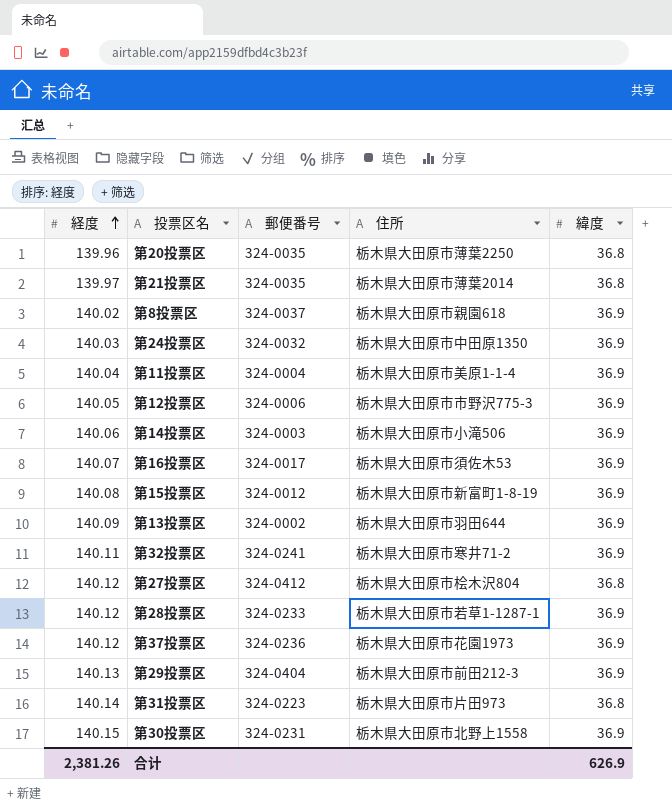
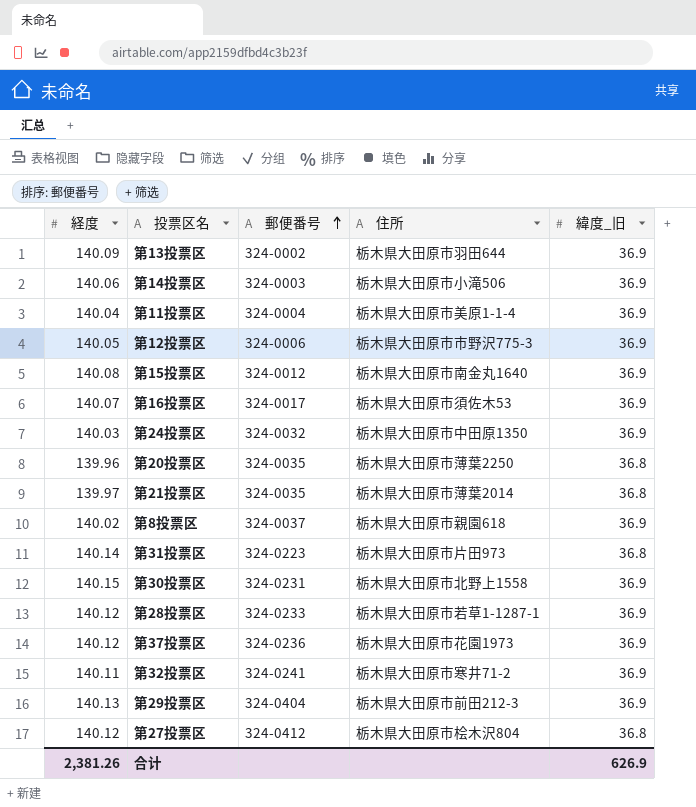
row order: 経度 ascending -> 郵便番号 ascending
column name: 緯度 -> 緯度_旧
第15投票区 | 住所: 栃木県大田原市新富町1-8-19 -> 栃木県大田原市南金丸1640

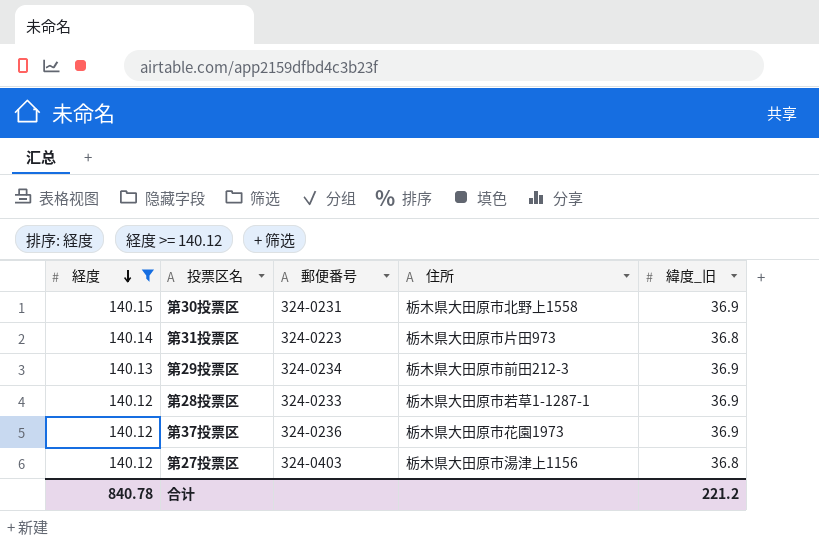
filter: none -> 経度 >= 140.12
row order: 郵便番号 ascending -> 経度 descending
第29投票区 | 郵便番号: 324-0404 -> 324-0234
第27投票区 | 郵便番号: 324-0412 -> 324-0403
第27投票区 | 住所: 栃木県大田原市桧木沢804 -> 栃木県大田原市湯津上1156
合计 | 経度: 2,381.26 -> 840.78
合计 | 緯度_旧: 626.9 -> 221.2

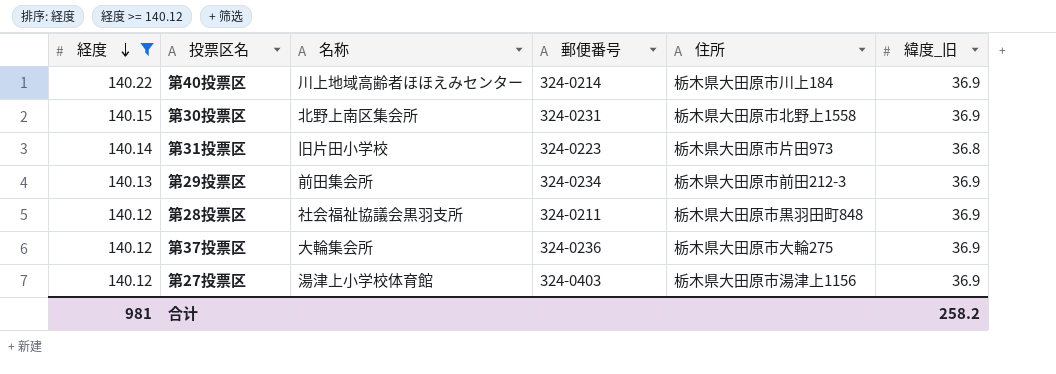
column 名称 | position: none -> 3
row 第40投票区: none -> 140.22 | 川上地域高齢者ほほえみセンター | 324-0214 | 栃木県大田原市川上184 | 36.9
第28投票区 | 郵便番号: 324-0233 -> 324-0211
第28投票区 | 住所: 栃木県大田原市若草1-1287-1 -> 栃木県大田原市黒羽田町848
第37投票区 | 住所: 栃木県大田原市花園1973 -> 栃木県大田原市大輪275
第27投票区 | 緯度_旧: 36.8 -> 36.9
合计 | 経度: 840.78 -> 981
合计 | 緯度_旧: 221.2 -> 258.2

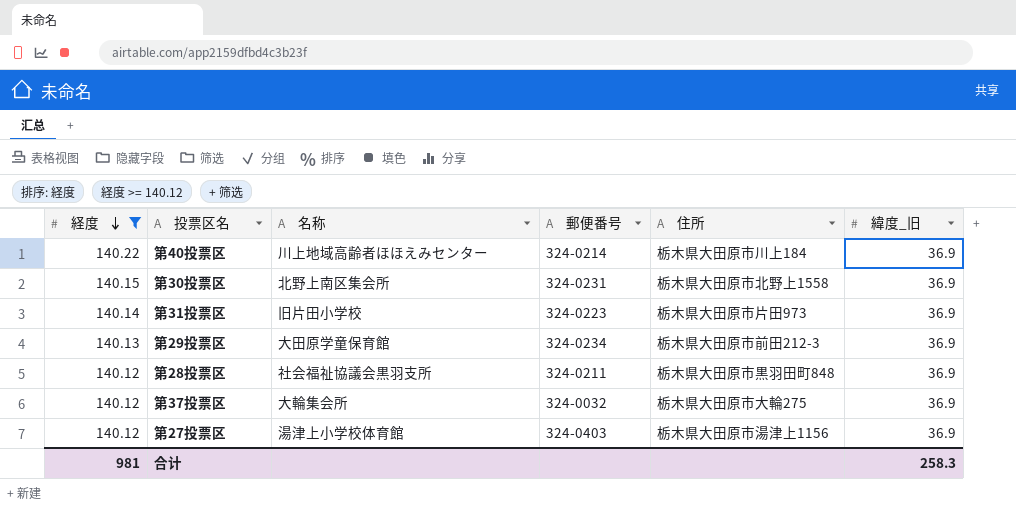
第31投票区 | 緯度_旧: 36.8 -> 36.9
第29投票区 | 名称: 前田集会所 -> 大田原学童保育館
第37投票区 | 郵便番号: 324-0236 -> 324-0032
合计 | 緯度_旧: 258.2 -> 258.3

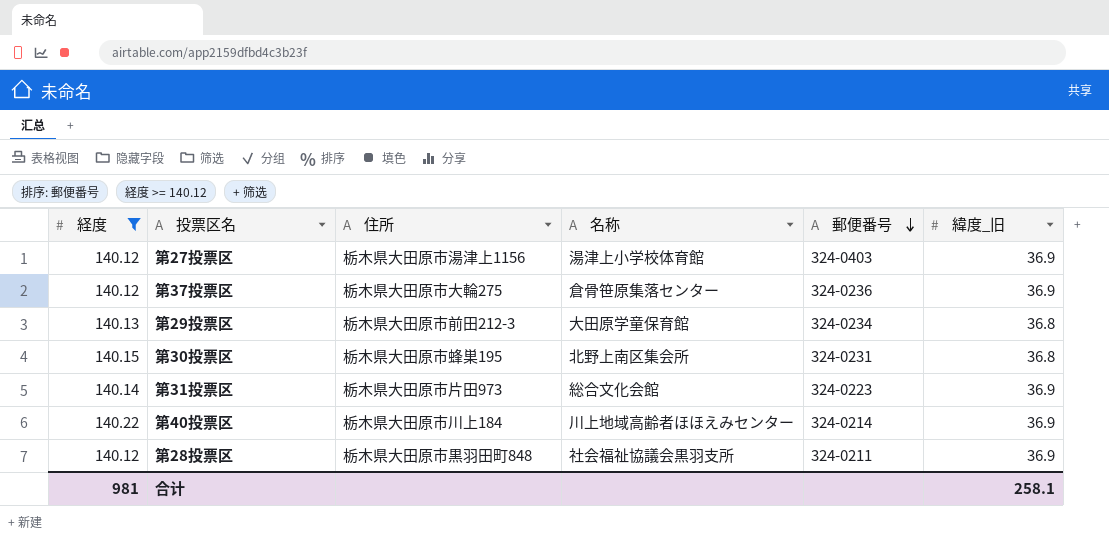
row order: 経度 descending -> 郵便番号 descending
column 住所 | position: 5 -> 3
第37投票区 | 名称: 大輪集会所 -> 倉骨笹原集落センター
第37投票区 | 郵便番号: 324-0032 -> 324-0236
第29投票区 | 緯度_旧: 36.9 -> 36.8
第30投票区 | 住所: 栃木県大田原市北野上1558 -> 栃木県大田原市蜂巣195
第30投票区 | 緯度_旧: 36.9 -> 36.8
第31投票区 | 名称: 旧片田小学校 -> 総合文化会館
合计 | 緯度_旧: 258.3 -> 258.1

